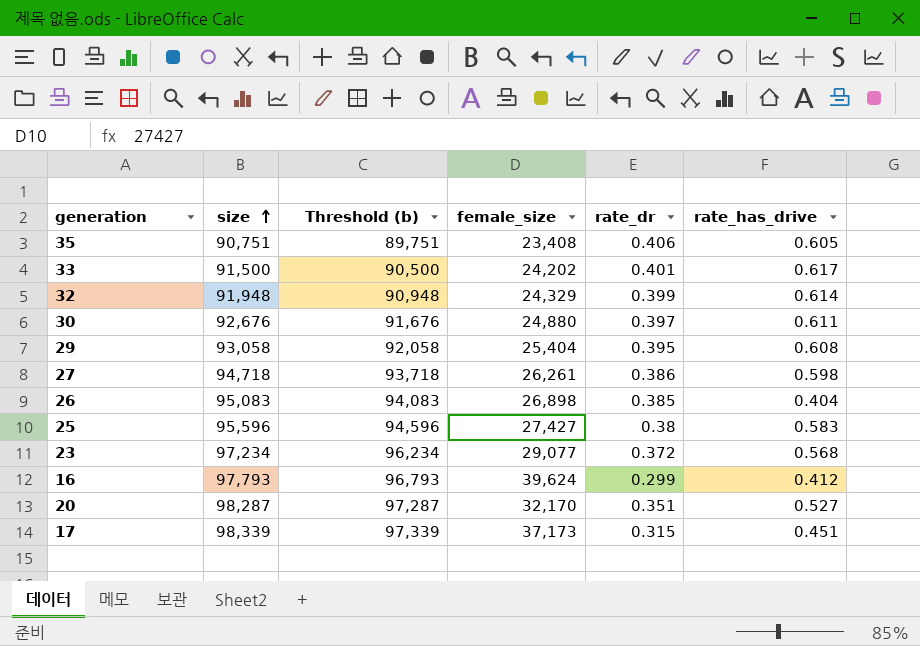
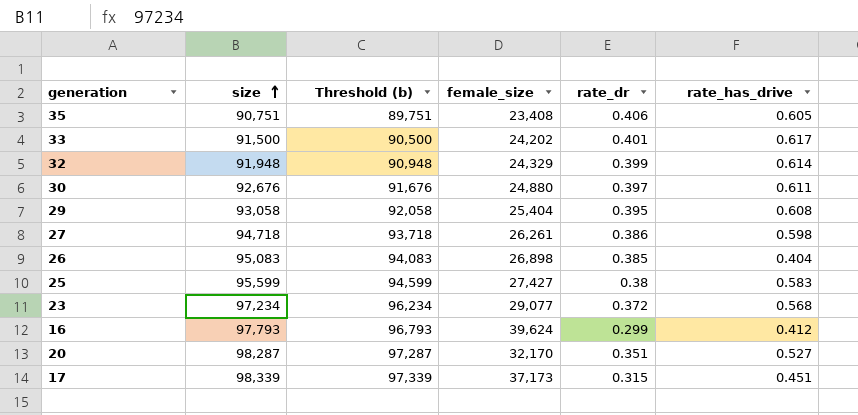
25 | size: 95,596 -> 95,599
25 | Threshold (b): 94,596 -> 94,599

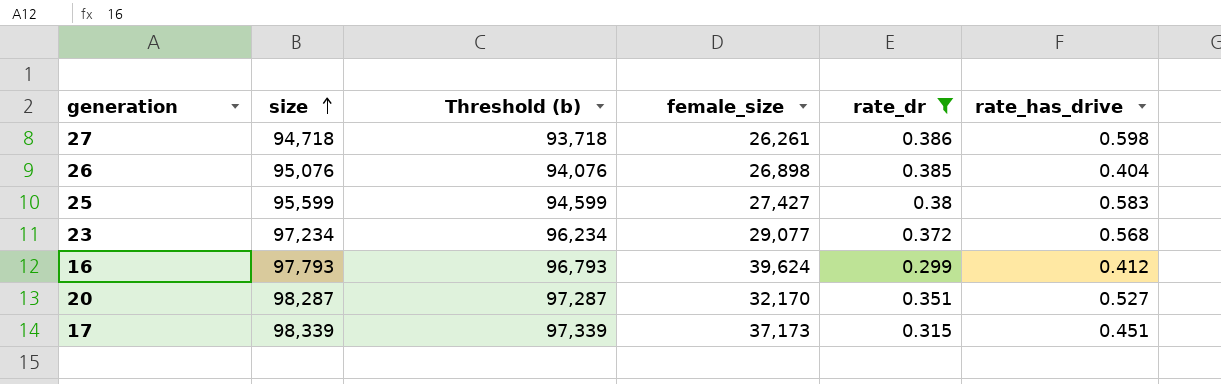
filter: none -> rate_dr <= 0.386
26 | size: 95,083 -> 95,076
26 | Threshold (b): 94,083 -> 94,076

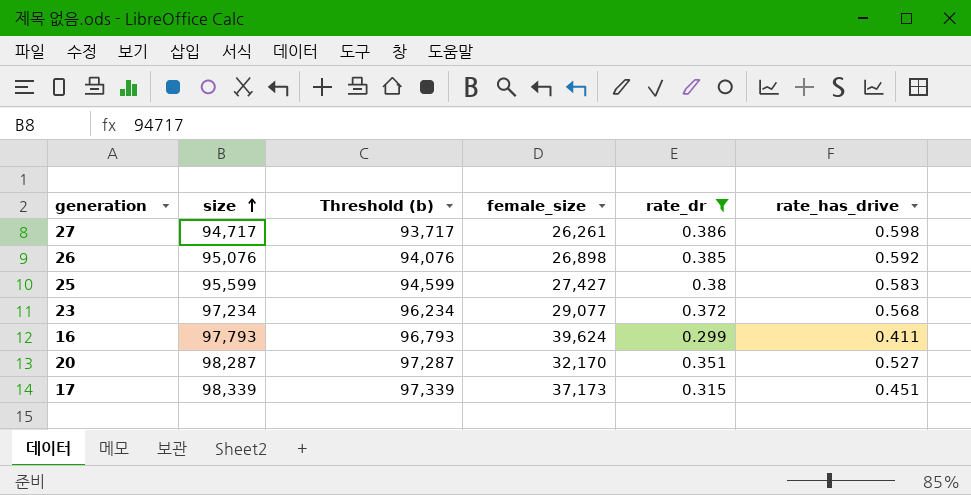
27 | size: 94,718 -> 94,717
27 | Threshold (b): 93,718 -> 93,717
26 | rate_has_drive: 0.404 -> 0.592
16 | rate_has_drive: 0.412 -> 0.411

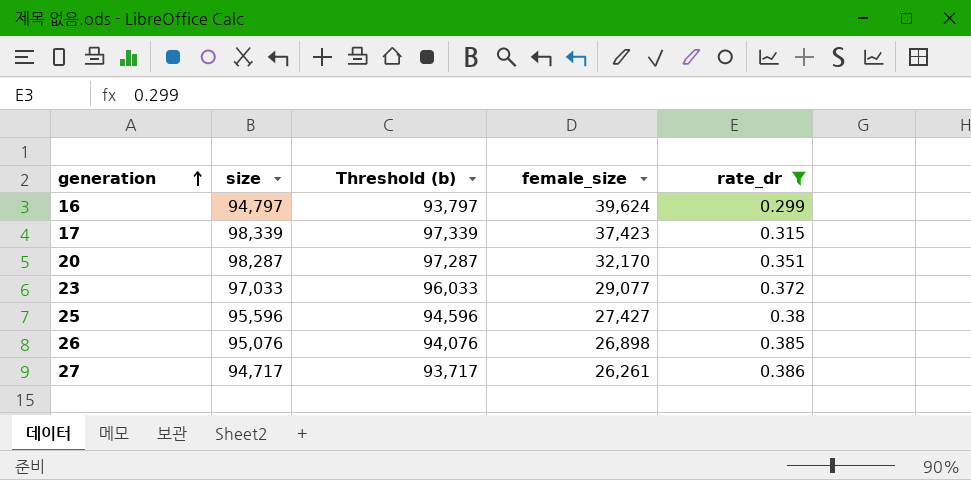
row order: size ascending -> generation ascending
column rate_has_drive | position: 6 -> none
16 | size: 97,793 -> 94,797
16 | Threshold (b): 96,793 -> 93,797
17 | female_size: 37,173 -> 37,423
23 | size: 97,234 -> 97,033
23 | Threshold (b): 96,234 -> 96,033
25 | size: 95,599 -> 95,596
25 | Threshold (b): 94,599 -> 94,596

